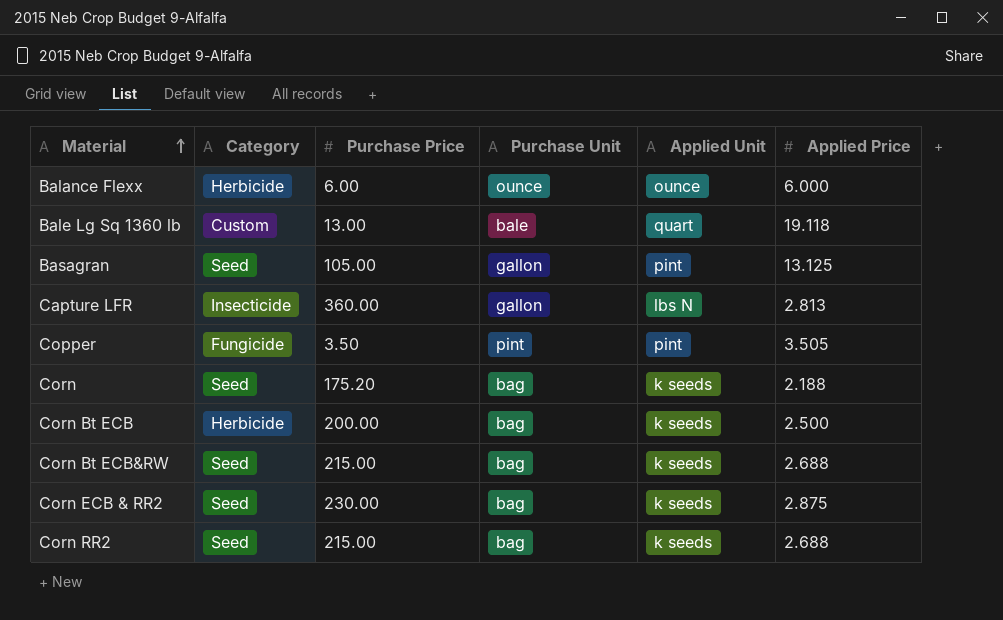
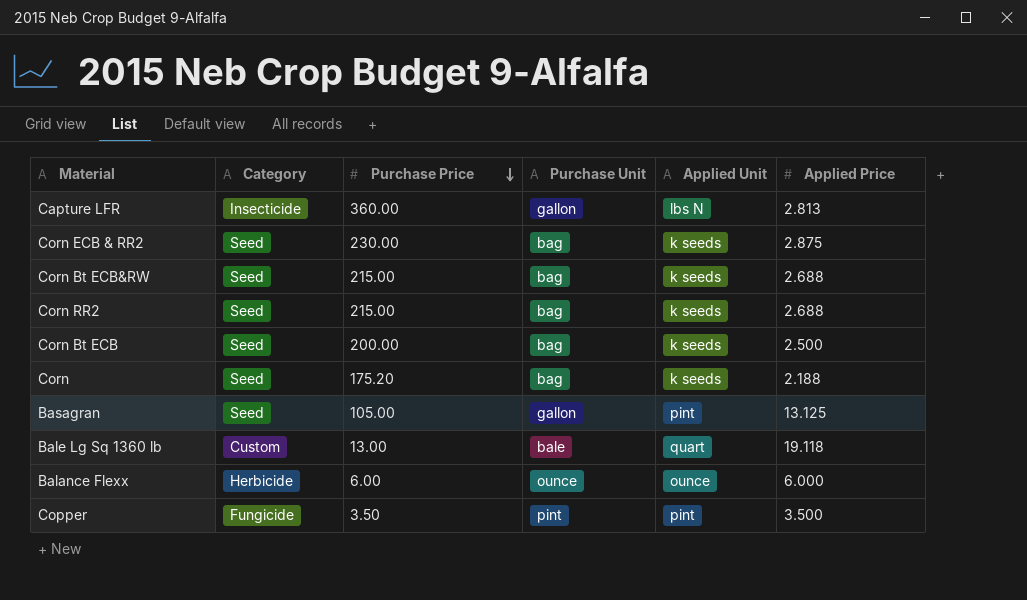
row order: Material ascending -> Purchase Price descending
Corn Bt ECB | Category: Herbicide -> Seed
Copper | Applied Price: 3.505 -> 3.500

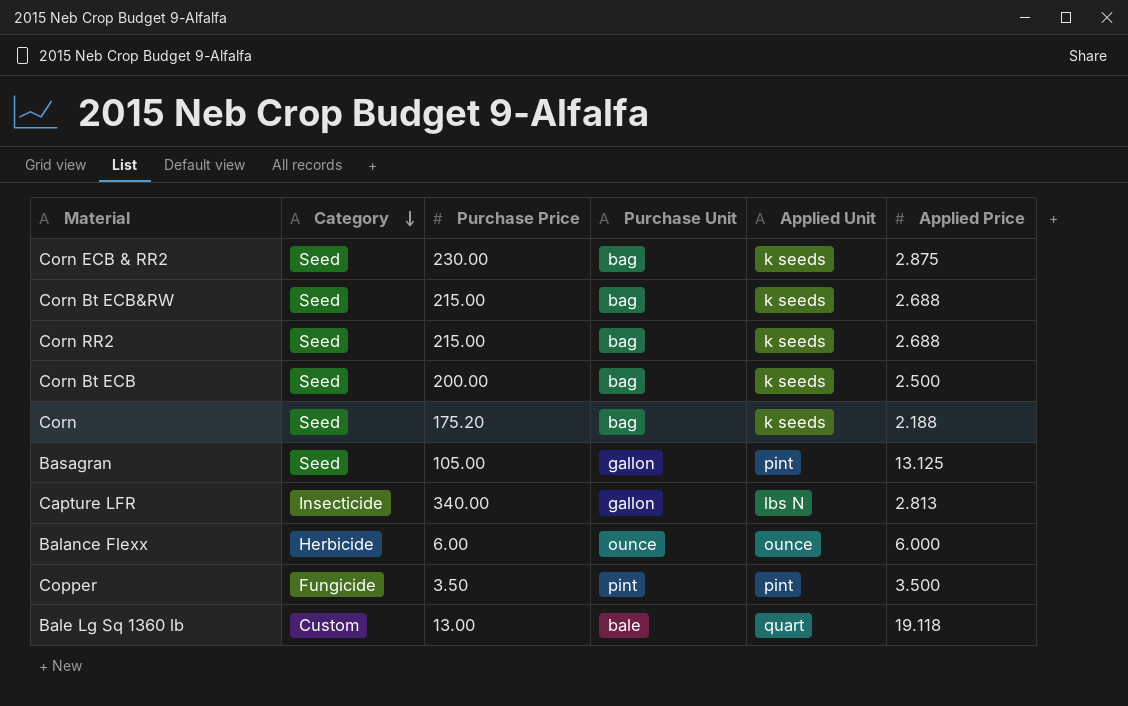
row order: Purchase Price descending -> Category descending
Capture LFR | Purchase Price: 360.00 -> 340.00

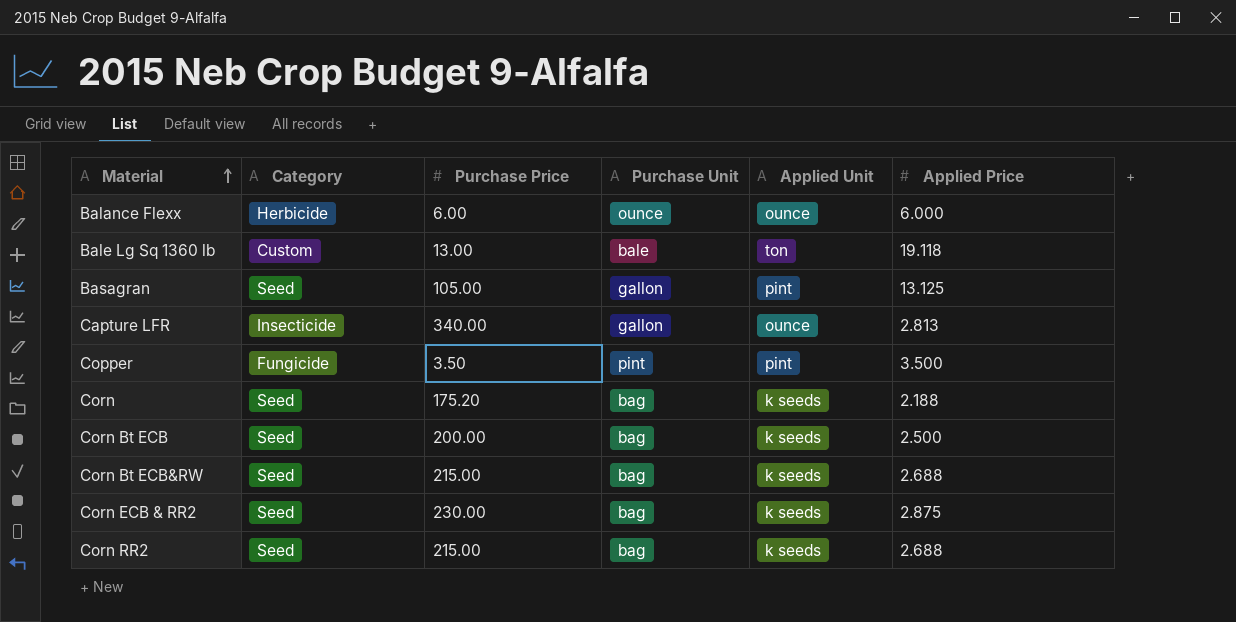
row order: Category descending -> Material ascending
Bale Lg Sq 1360 lb | Applied Unit: quart -> ton
Capture LFR | Applied Unit: lbs N -> ounce

